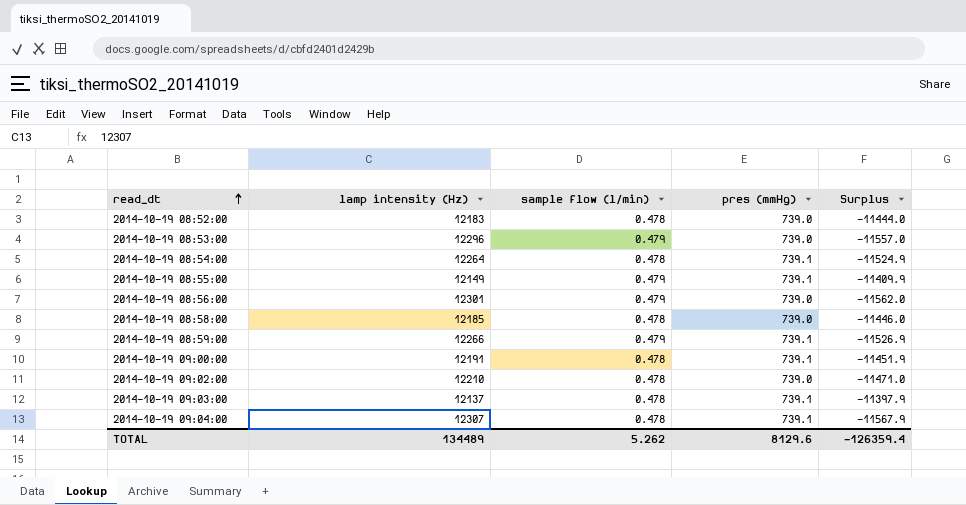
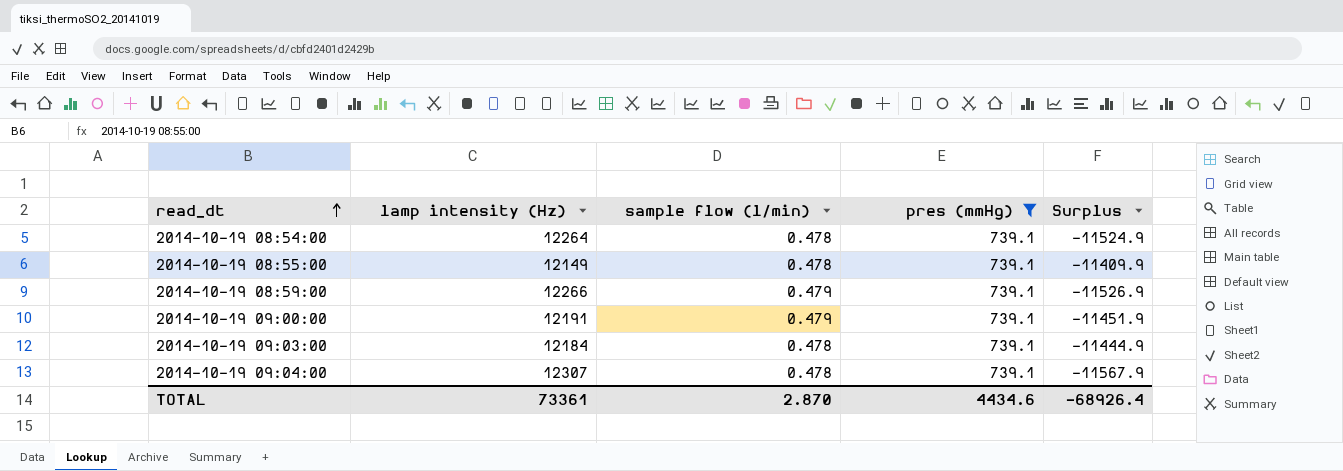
filter: none -> pres (mmHg) = 739.1
2014-10-19 08:55:00 | sample flow (l/min): 0.479 -> 0.478
2014-10-19 09:00:00 | sample flow (l/min): 0.478 -> 0.479
2014-10-19 09:03:00 | lamp intensity (Hz): 12137 -> 12184
2014-10-19 09:03:00 | Surplus: -11397.9 -> -11444.9
TOTAL | lamp intensity (Hz): 134489 -> 73361
TOTAL | sample flow (l/min): 5.262 -> 2.870
TOTAL | pres (mmHg): 8129.6 -> 4434.6
TOTAL | Surplus: -126359.4 -> -68926.4

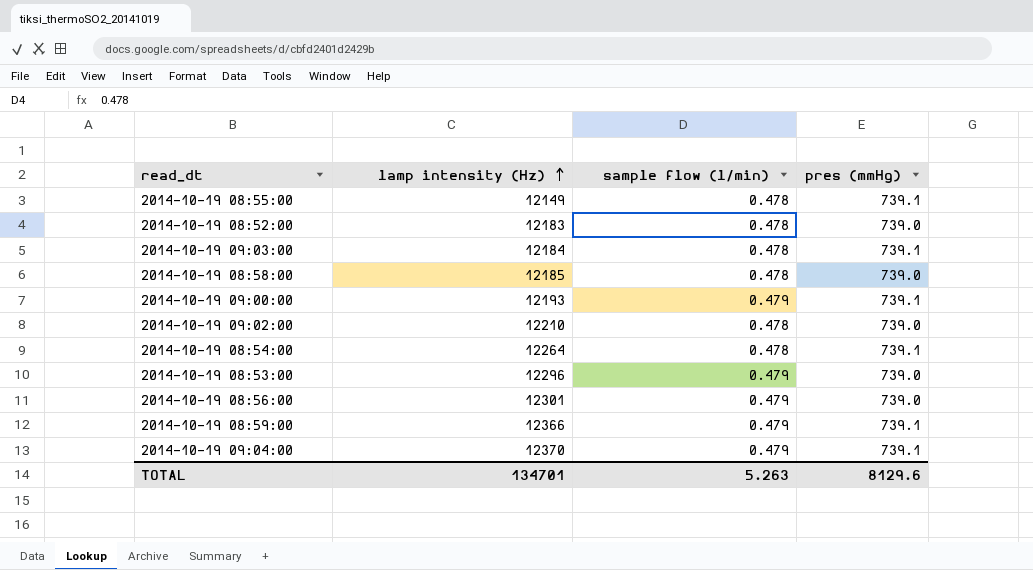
filter: pres (mmHg) = 739.1 -> none
row order: read_dt ascending -> lamp intensity (Hz) ascending
column Surplus | formula: [pres (mmHg)] - [lamp intensity (Hz)] -> none
2014-10-19 09:00:00 | lamp intensity (Hz): 12191 -> 12193
2014-10-19 08:59:00 | lamp intensity (Hz): 12266 -> 12366
2014-10-19 09:04:00 | lamp intensity (Hz): 12307 -> 12370
2014-10-19 09:04:00 | sample flow (l/min): 0.478 -> 0.479
TOTAL | lamp intensity (Hz): 73361 -> 134701
TOTAL | sample flow (l/min): 2.870 -> 5.263
TOTAL | pres (mmHg): 4434.6 -> 8129.6

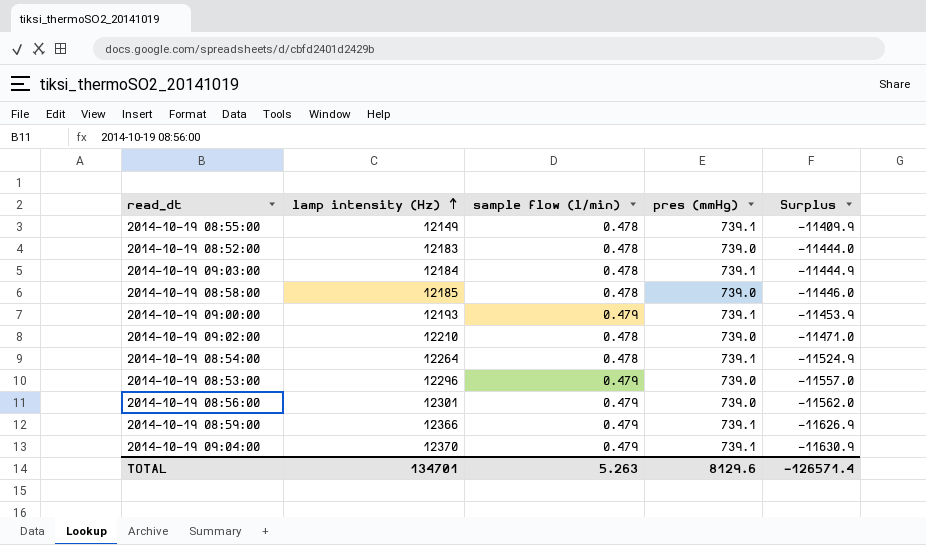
column Surplus | formula: none -> [pres (mmHg)] - [lamp intensity (Hz)]

